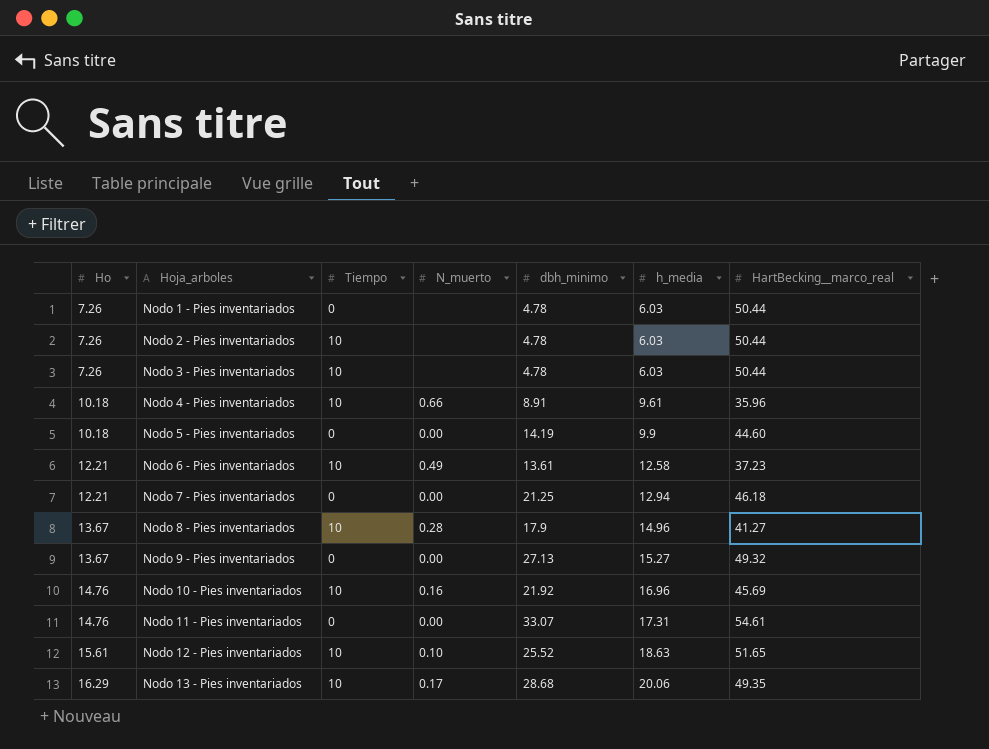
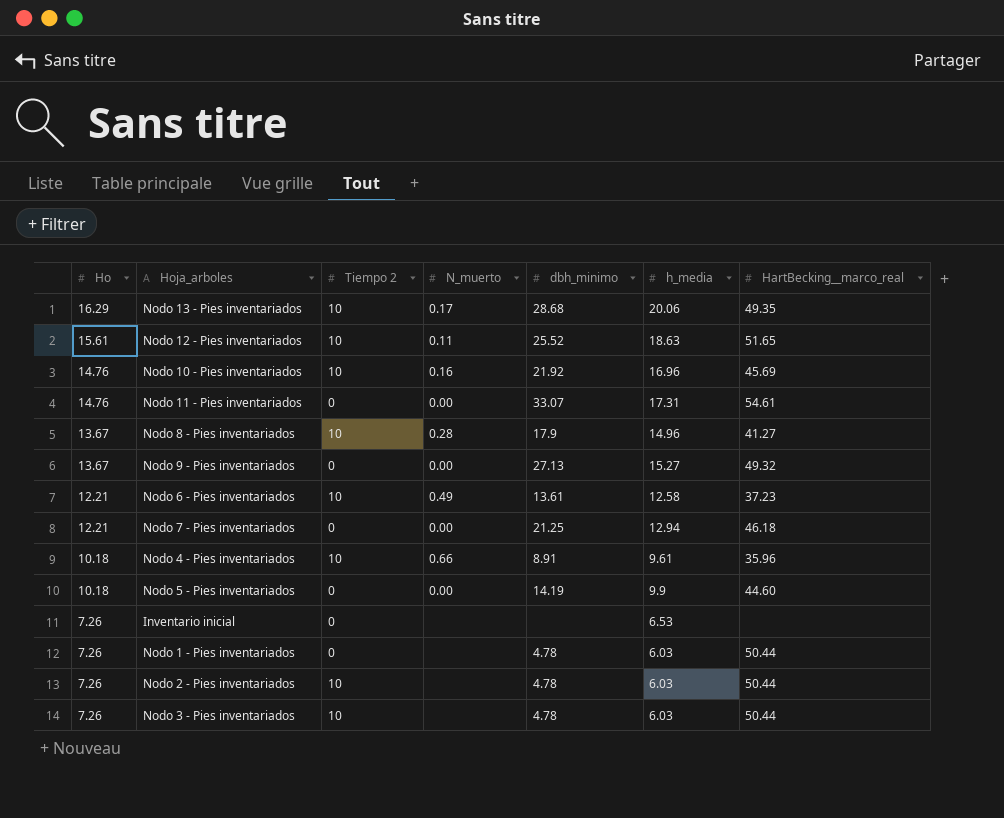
row order: Ho ascending -> Ho descending
column name: Tiempo -> Tiempo 2
Nodo 12 - Pies inventariados | N_muerto: 0.10 -> 0.11
row Inventario inicial: none -> 7.26 | 0 | none | none | 6.53 | none

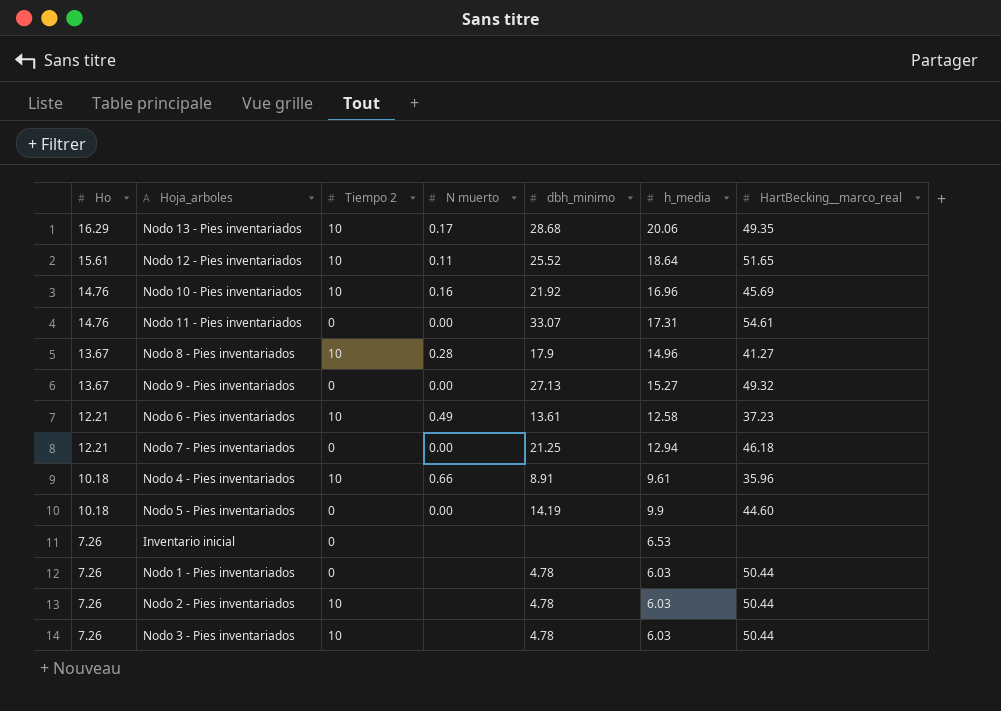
column name: N_muerto -> N muerto
Nodo 12 - Pies inventariados | h_media: 18.63 -> 18.64

